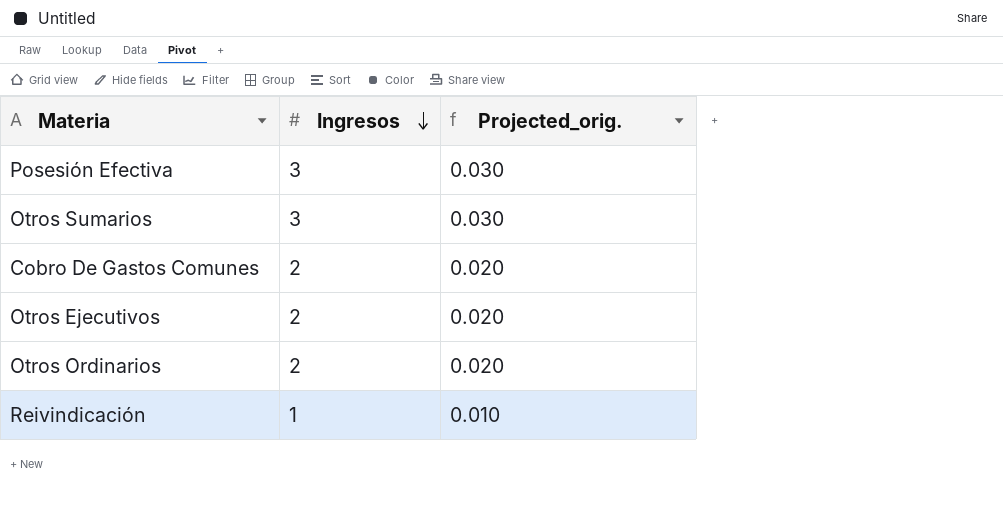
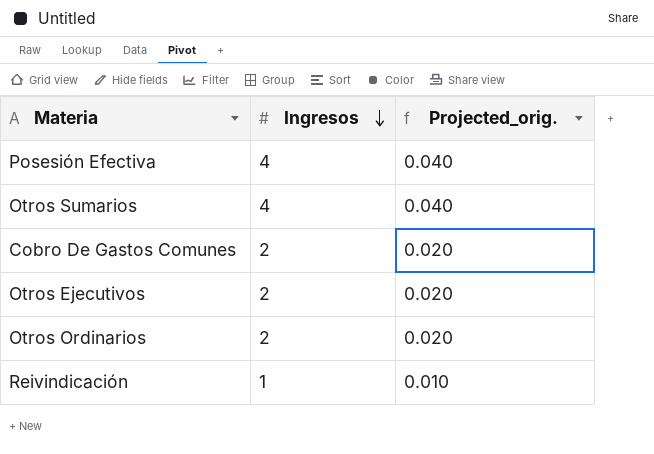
Posesión Efectiva | Ingresos: 3 -> 4
Posesión Efectiva | Projected_orig.: 0.030 -> 0.040
Otros Sumarios | Ingresos: 3 -> 4
Otros Sumarios | Projected_orig.: 0.030 -> 0.040

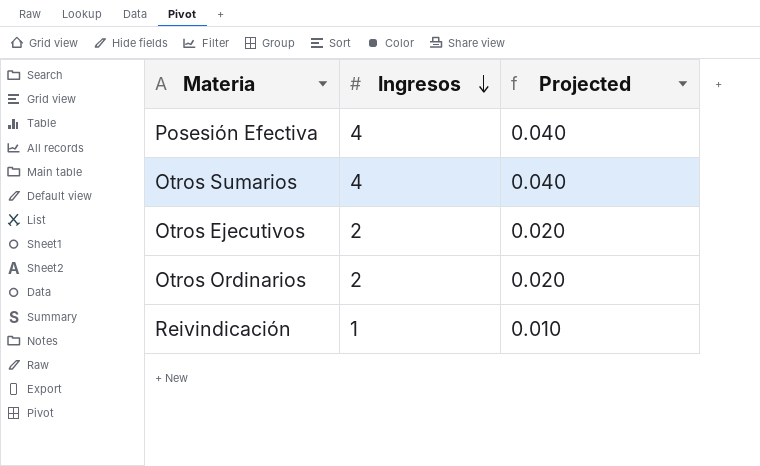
column name: Projected_orig. -> Projected
row Cobro De Gastos Comunes: 2 | 0.020 -> none

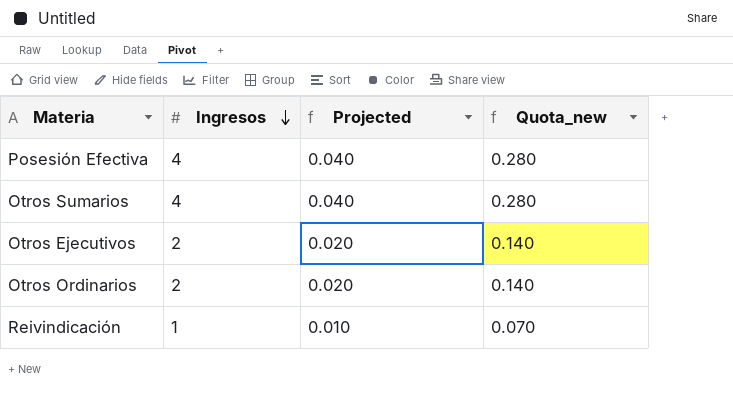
column Quota_new | formula: none -> [Ingresos] * 0.07

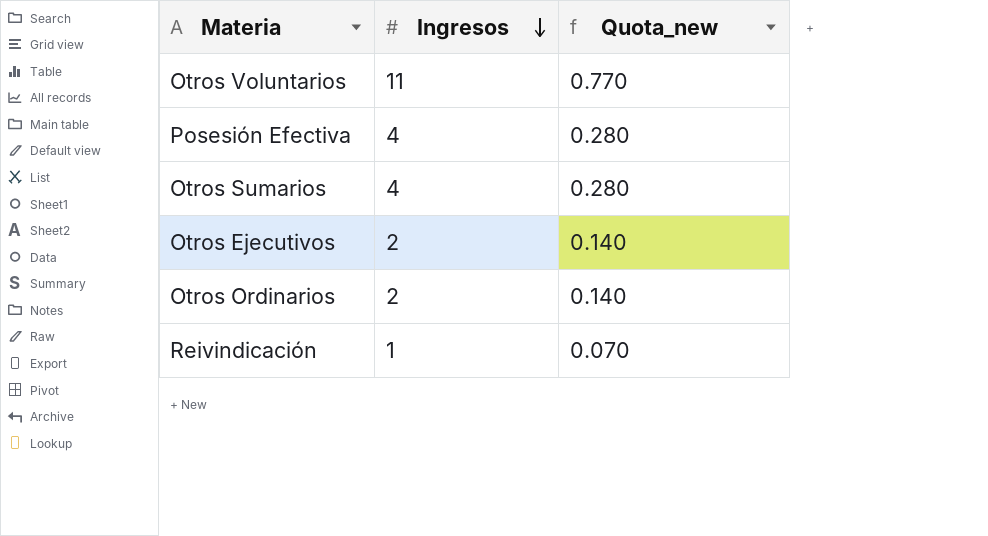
column Projected | formula: [Ingresos] * 0.01 -> none
row Otros Voluntarios: none -> 11 | 0.770

